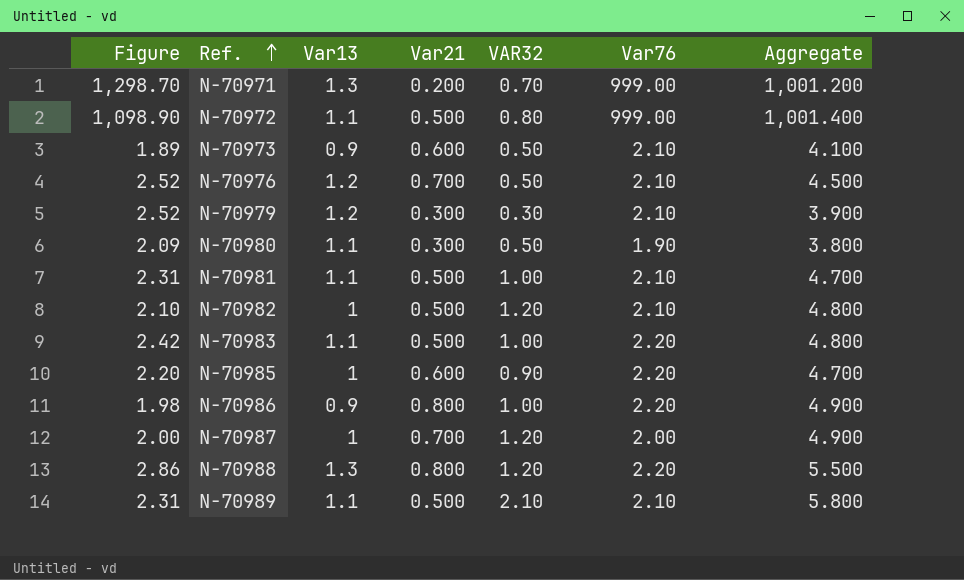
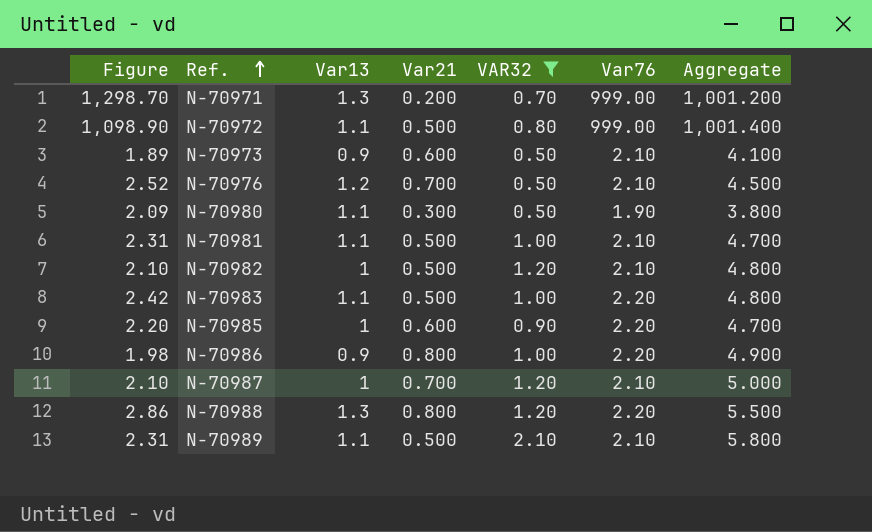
filter: none -> VAR32 != 0.30
N-70987 | Figure: 2.00 -> 2.10
N-70987 | Var76: 2.00 -> 2.10
N-70987 | Aggregate: 4.900 -> 5.000

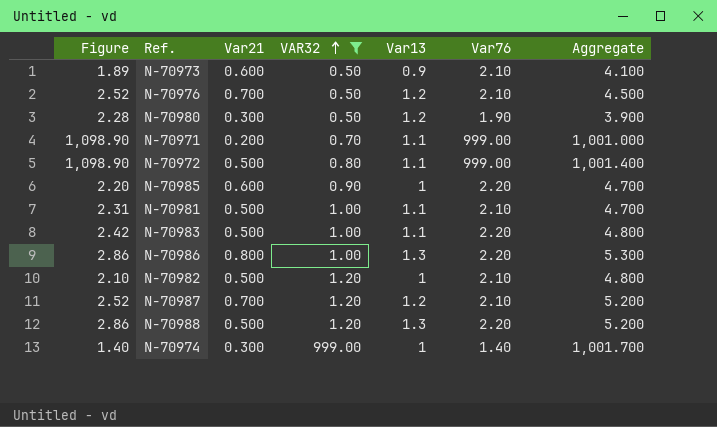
row order: Ref. ascending -> VAR32 ascending
column Var13 | position: 3 -> 5
row N-70989: 2.31 | 1.1 | 0.500 | 2.10 | 2.10 | 5.800 -> none
N-70980 | Figure: 2.09 -> 2.28
N-70980 | Var13: 1.1 -> 1.2
N-70980 | Aggregate: 3.800 -> 3.900
N-70971 | Figure: 1,298.70 -> 1,098.90
N-70971 | Var13: 1.3 -> 1.1
N-70971 | Aggregate: 1,001.200 -> 1,001.000
N-70986 | Figure: 1.98 -> 2.86
N-70986 | Var13: 0.9 -> 1.3
N-70986 | Aggregate: 4.900 -> 5.300
N-70987 | Figure: 2.10 -> 2.52
N-70987 | Var13: 1 -> 1.2
N-70987 | Aggregate: 5.000 -> 5.200
N-70988 | Var21: 0.800 -> 0.500
N-70988 | Aggregate: 5.500 -> 5.200
row N-70974: none -> 1.40 | 0.300 | 999.00 | 1 | 1.40 | 1,001.700

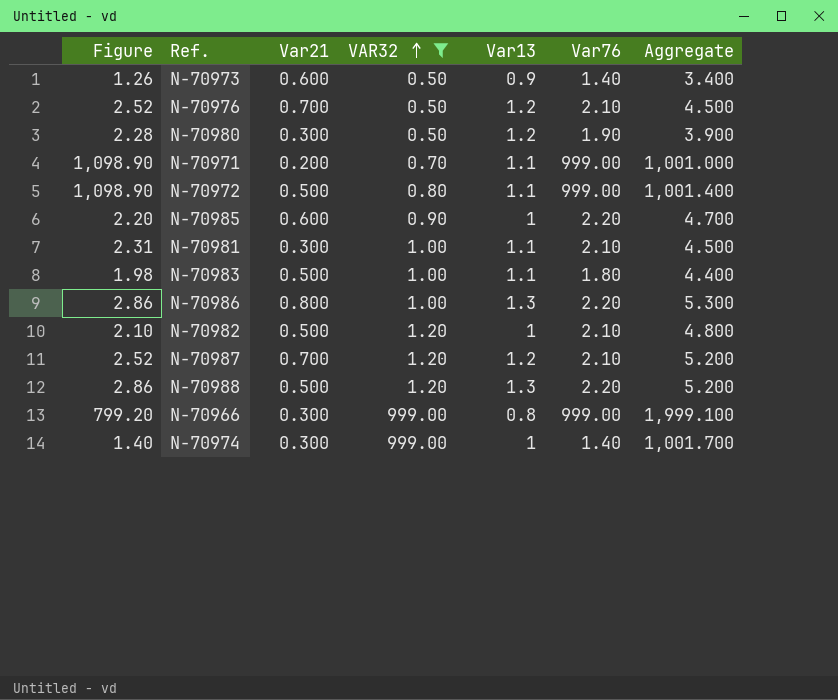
N-70973 | Figure: 1.89 -> 1.26
N-70973 | Var76: 2.10 -> 1.40
N-70973 | Aggregate: 4.100 -> 3.400
N-70981 | Var21: 0.500 -> 0.300
N-70981 | Aggregate: 4.700 -> 4.500
N-70983 | Figure: 2.42 -> 1.98
N-70983 | Var76: 2.20 -> 1.80
N-70983 | Aggregate: 4.800 -> 4.400
row N-70966: none -> 799.20 | 0.300 | 999.00 | 0.8 | 999.00 | 1,999.100

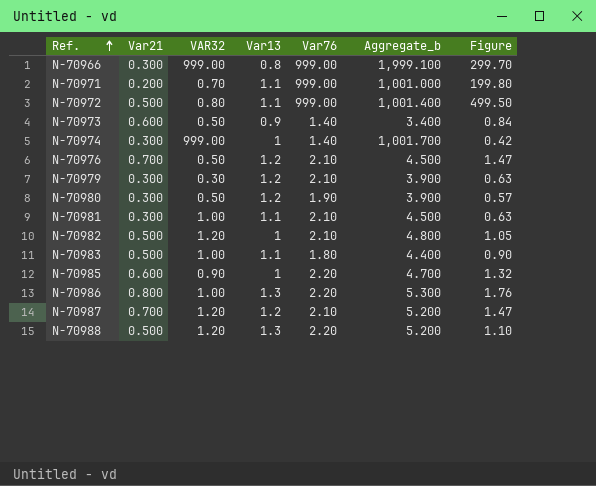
filter: VAR32 != 0.30 -> none
row order: VAR32 ascending -> Ref. ascending
column name: Aggregate -> Aggregate_b
column Figure | formula: [Var13] * [Var76] -> [Var21] * [Var76]
column Figure | position: 1 -> 7

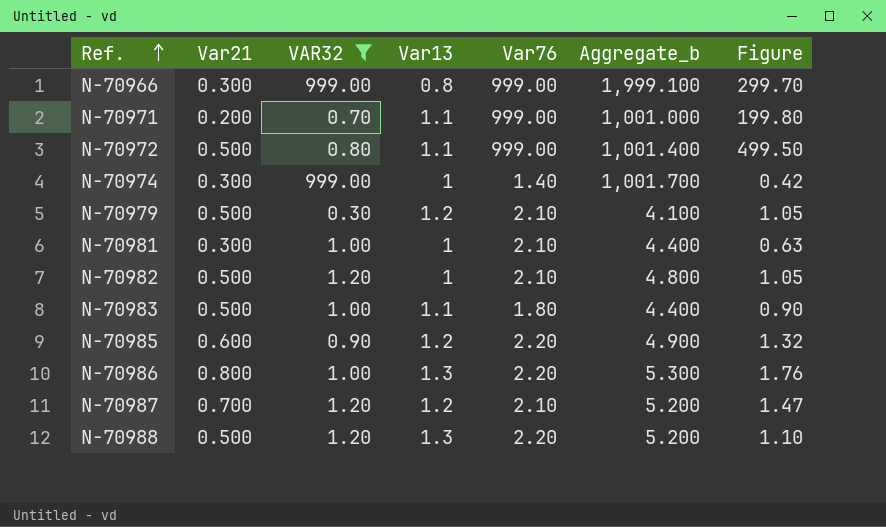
filter: none -> VAR32 != 0.50
N-70979 | Var21: 0.300 -> 0.500
N-70979 | Aggregate_b: 3.900 -> 4.100
N-70979 | Figure: 0.63 -> 1.05
N-70981 | Var13: 1.1 -> 1
N-70981 | Aggregate_b: 4.500 -> 4.400
N-70985 | Var13: 1 -> 1.2
N-70985 | Aggregate_b: 4.700 -> 4.900

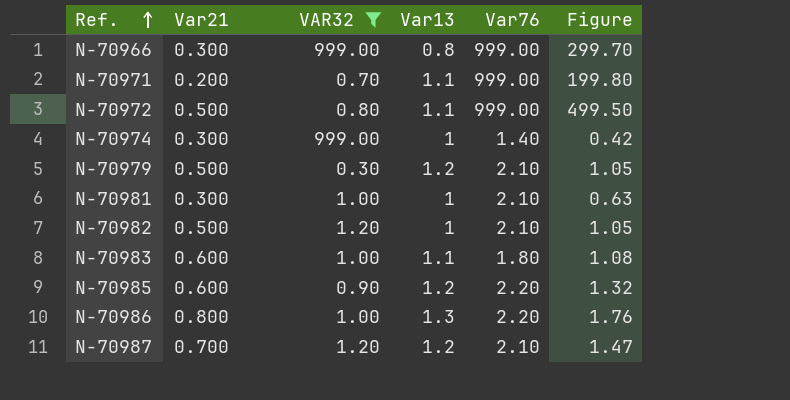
column Aggregate_b | formula: [Var21] + [VAR32] + [Var13] + [Var76] -> none
row N-70988: 0.500 | 1.20 | 1.3 | 2.20 | 5.200 | 1.10 -> none
N-70983 | Var21: 0.500 -> 0.600
N-70983 | Figure: 0.90 -> 1.08

